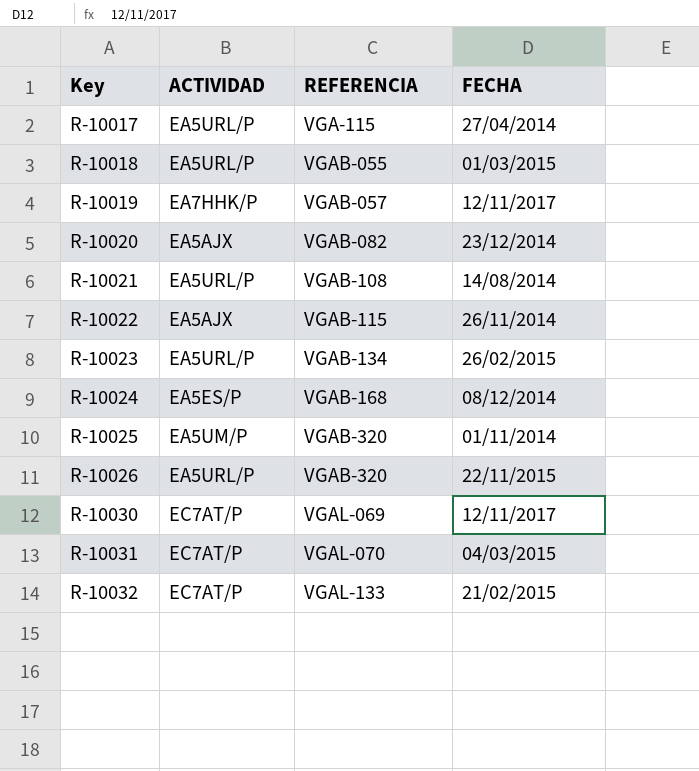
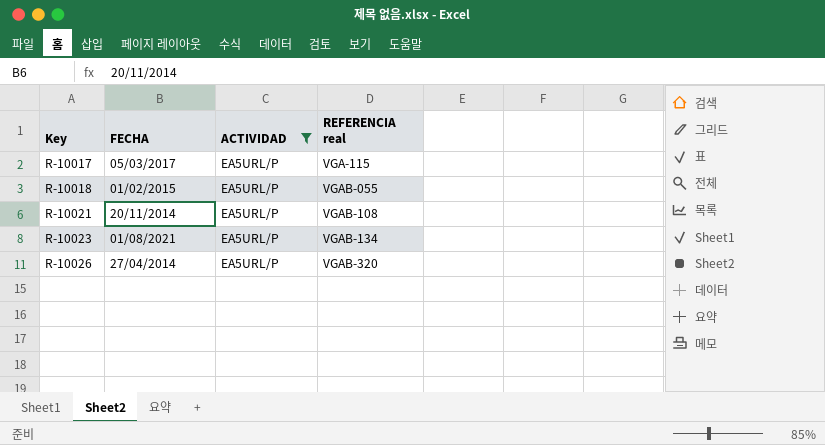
filter: none -> ACTIVIDAD = EA5URL/P
column FECHA | position: 4 -> 2
column name: REFERENCIA -> REFERENCIA real
R-10017 | FECHA: 27/04/2014 -> 05/03/2017
R-10018 | FECHA: 01/03/2015 -> 01/02/2015
R-10021 | FECHA: 14/08/2014 -> 20/11/2014
R-10023 | FECHA: 26/02/2015 -> 01/08/2021
R-10026 | FECHA: 22/11/2015 -> 27/04/2014

